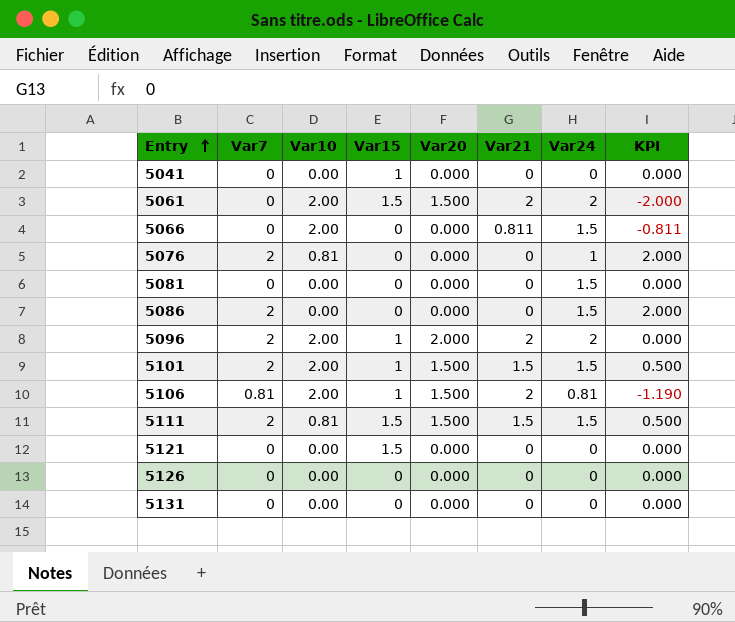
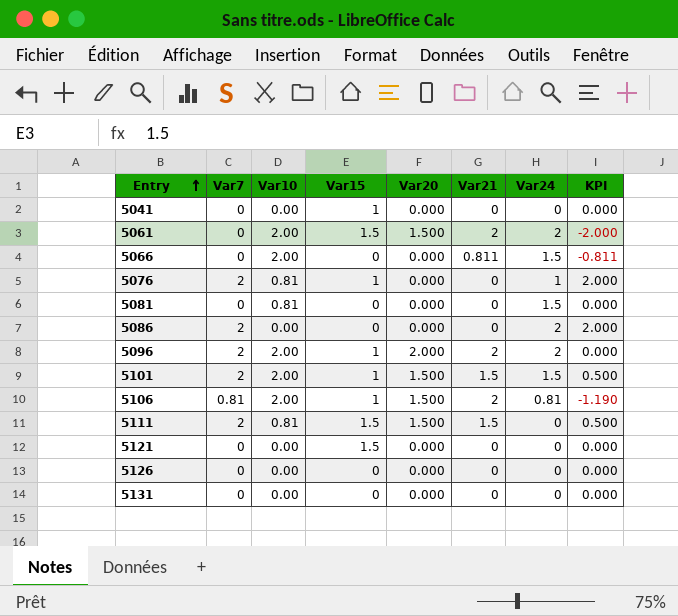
5076 | Var15: 0 -> 1
5081 | Var10: 0.00 -> 0.81
5086 | Var24: 1.5 -> 2
5111 | Var24: 1.5 -> 0

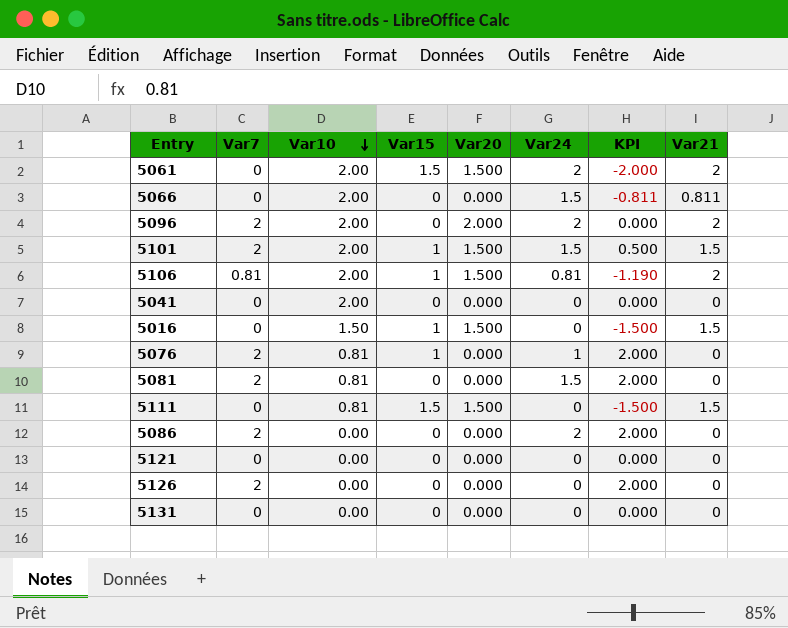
row order: Entry ascending -> Var10 descending
column Var21 | position: 6 -> 8
5096 | Var15: 1 -> 0
5041 | Var10: 0.00 -> 2.00
5041 | Var15: 1 -> 0
row 5016: none -> 0 | 1.50 | 1 | 1.500 | 0 | -1.500 | 1.5
5081 | Var7: 0 -> 2
5081 | KPI: 0.000 -> 2.000
5111 | Var7: 2 -> 0
5111 | KPI: 0.500 -> -1.500
5121 | Var15: 1.5 -> 0
5126 | Var7: 0 -> 2
5126 | KPI: 0.000 -> 2.000

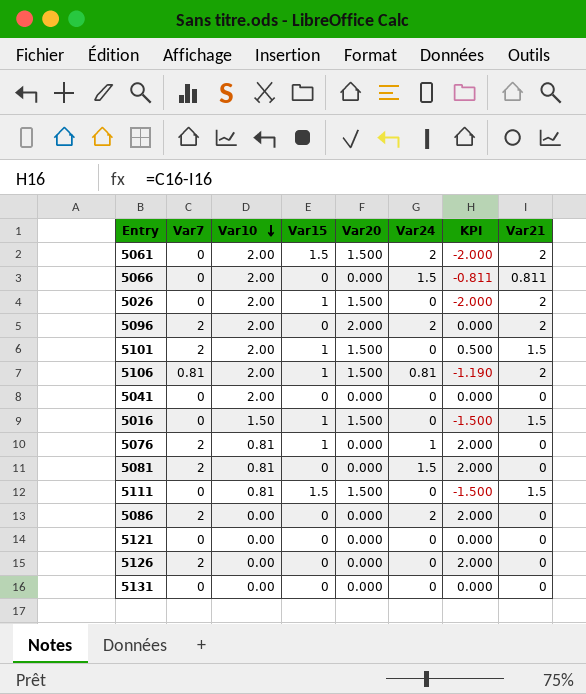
row 5026: none -> 0 | 2.00 | 1 | 1.500 | 0 | -2.000 | 2
5101 | Var24: 1.5 -> 0

